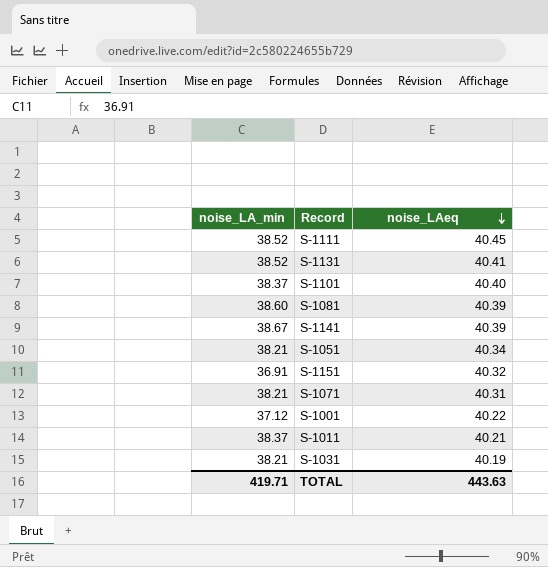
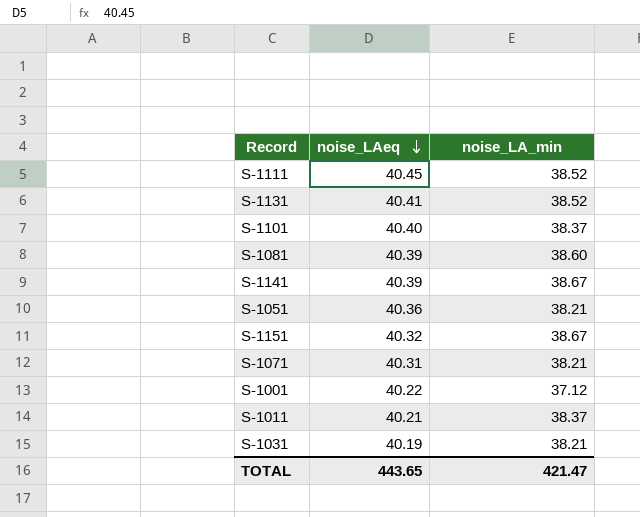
column noise_LA_min | position: 1 -> 3
S-1051 | noise_LAeq: 40.34 -> 40.36
S-1151 | noise_LA_min: 36.91 -> 38.67
TOTAL | noise_LAeq: 443.63 -> 443.65
TOTAL | noise_LA_min: 419.71 -> 421.47

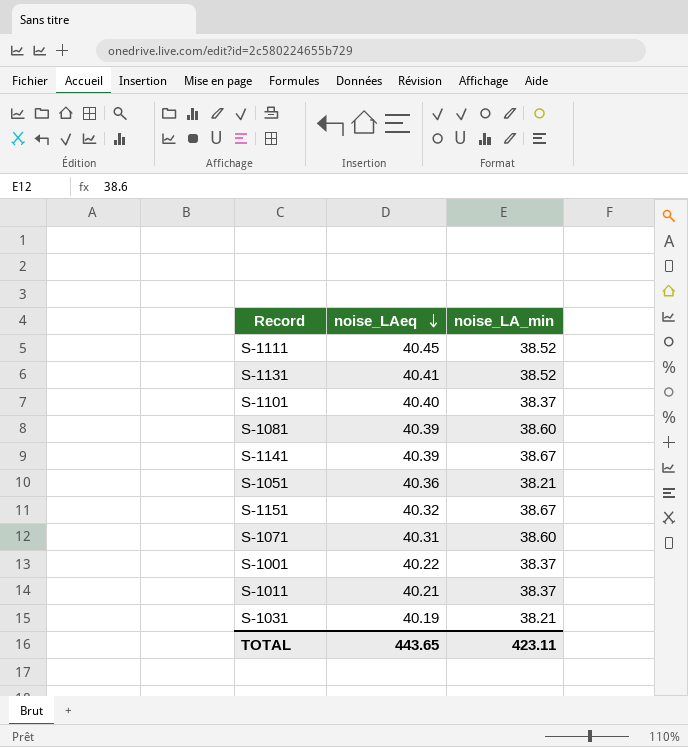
S-1071 | noise_LA_min: 38.21 -> 38.60
S-1001 | noise_LA_min: 37.12 -> 38.37
TOTAL | noise_LA_min: 421.47 -> 423.11

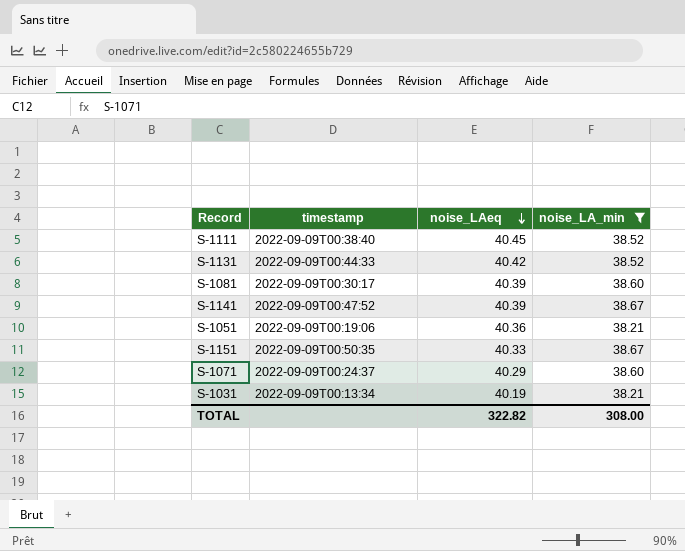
filter: none -> noise_LA_min != 38.37
column timestamp | position: none -> 2
S-1131 | noise_LAeq: 40.41 -> 40.42
S-1151 | noise_LAeq: 40.32 -> 40.33
S-1071 | noise_LAeq: 40.31 -> 40.29
TOTAL | noise_LAeq: 443.65 -> 322.82
TOTAL | noise_LA_min: 423.11 -> 308.00

